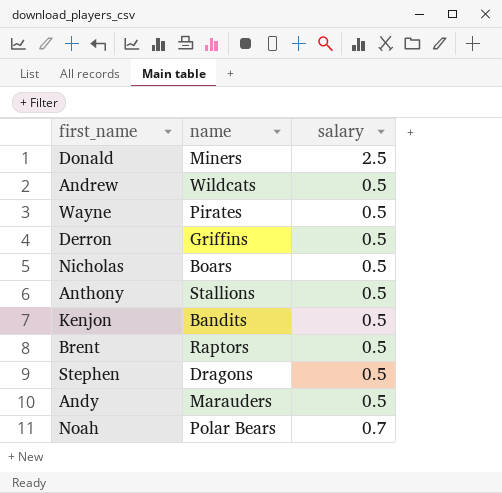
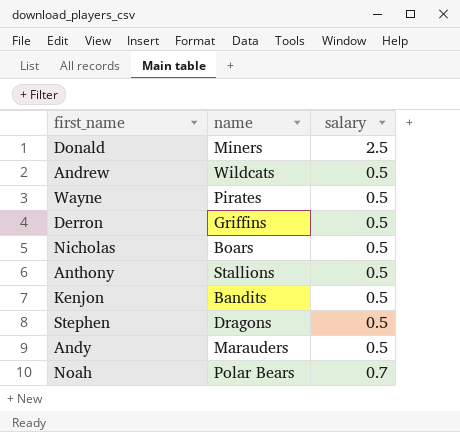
row Brent: Raptors | 0.5 -> none

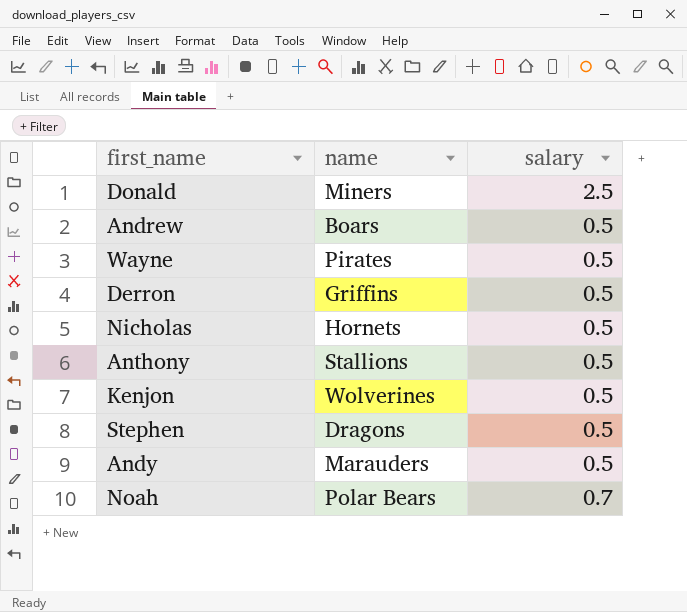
Andrew | name: Wildcats -> Boars
Nicholas | name: Boars -> Hornets
Kenjon | name: Bandits -> Wolverines

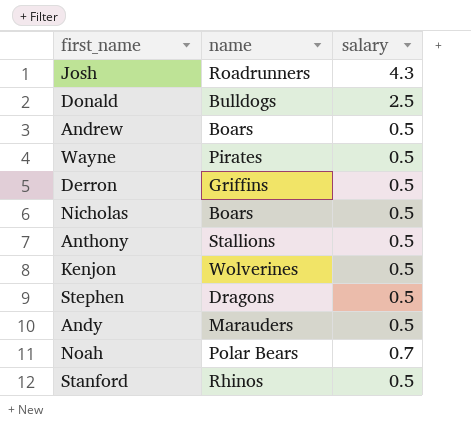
row Josh: none -> Roadrunners | 4.3
Donald | name: Miners -> Bulldogs
Nicholas | name: Hornets -> Boars
row Stanford: none -> Rhinos | 0.5

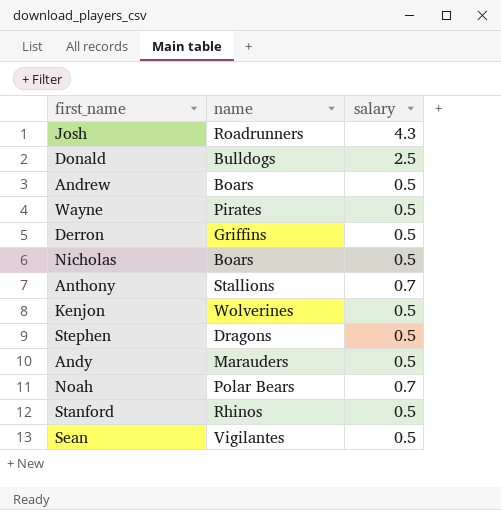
Anthony | salary: 0.5 -> 0.7
row Sean: none -> Vigilantes | 0.5

